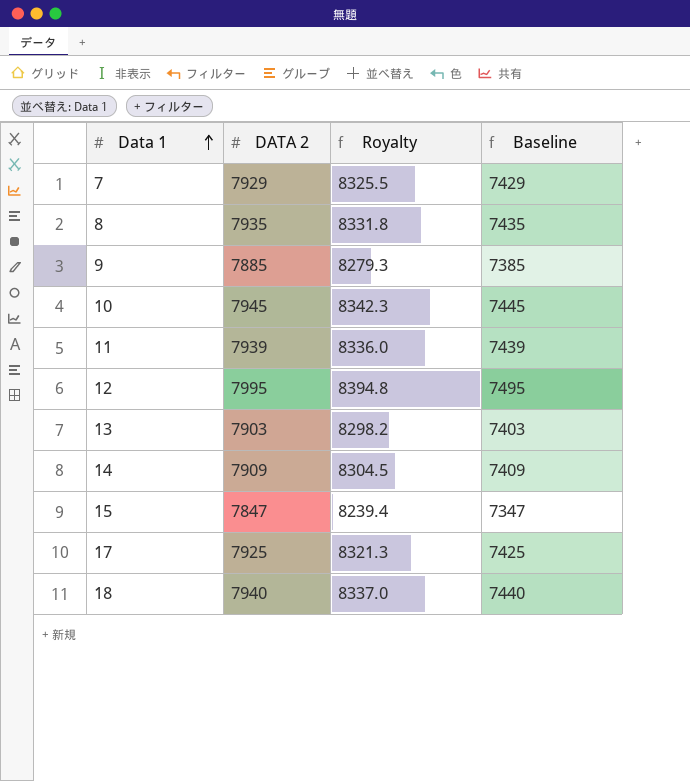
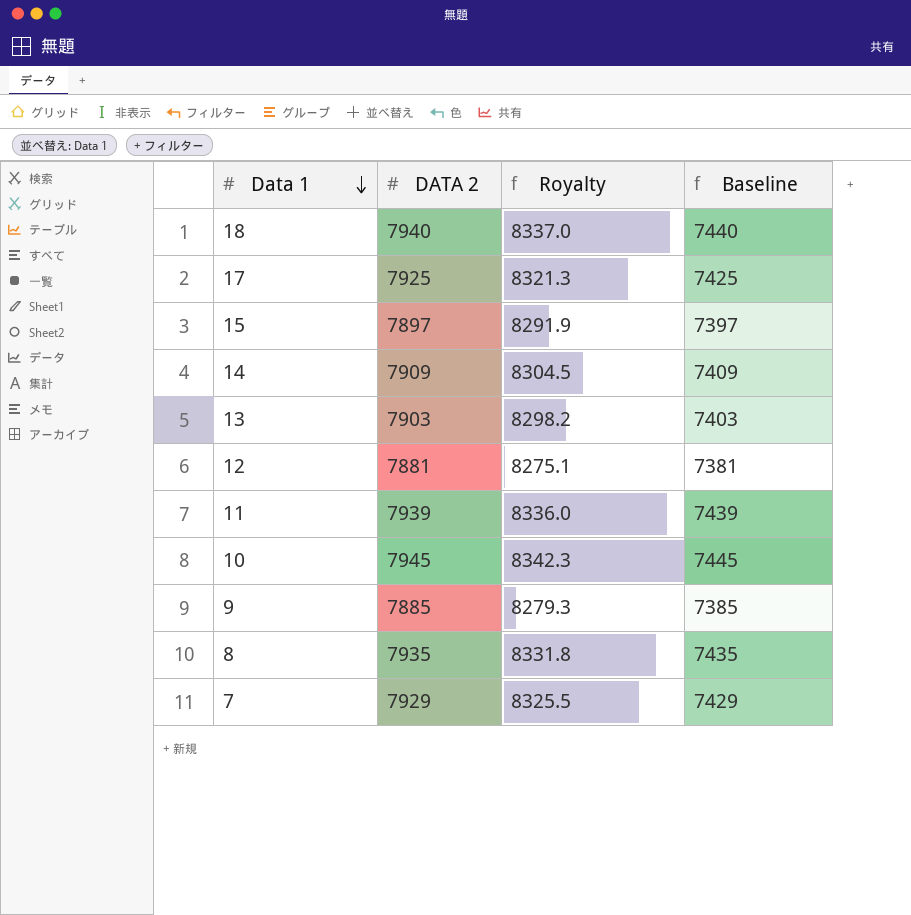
row order: Data 1 ascending -> Data 1 descending
15 | DATA 2: 7847 -> 7897
15 | Royalty: 8239.4 -> 8291.9
15 | Baseline: 7347 -> 7397
12 | DATA 2: 7995 -> 7881
12 | Royalty: 8394.8 -> 8275.1
12 | Baseline: 7495 -> 7381

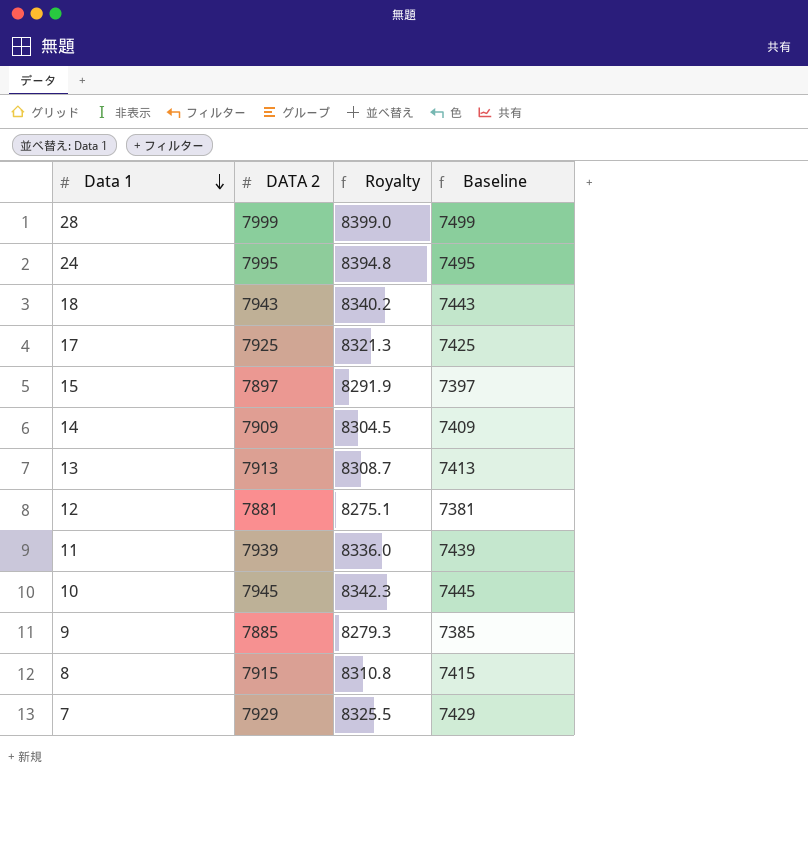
row 28: none -> 7999 | 8399.0 | 7499
row 24: none -> 7995 | 8394.8 | 7495
18 | DATA 2: 7940 -> 7943
18 | Royalty: 8337.0 -> 8340.2
18 | Baseline: 7440 -> 7443
13 | DATA 2: 7903 -> 7913
13 | Royalty: 8298.2 -> 8308.7
13 | Baseline: 7403 -> 7413
8 | DATA 2: 7935 -> 7915
8 | Royalty: 8331.8 -> 8310.8
8 | Baseline: 7435 -> 7415

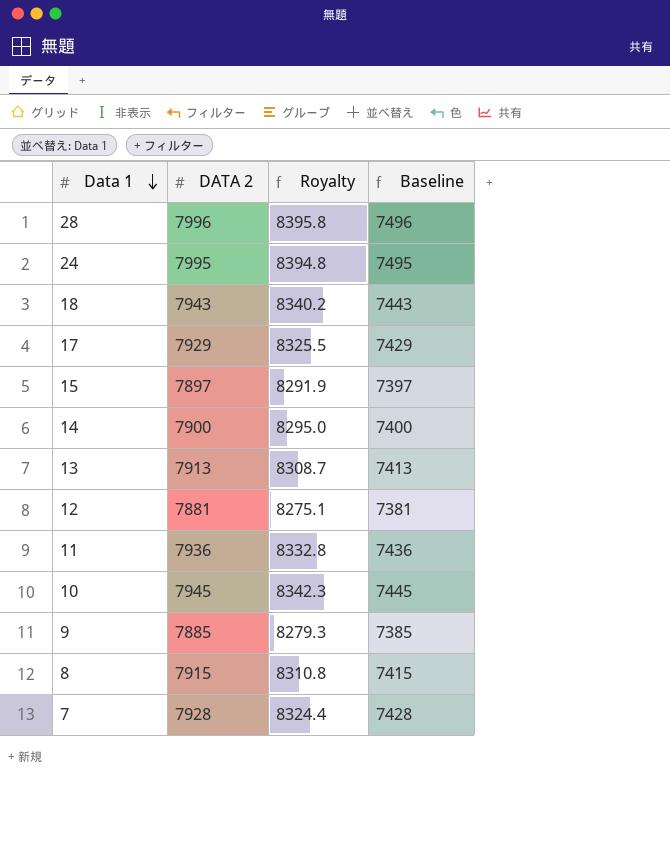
28 | DATA 2: 7999 -> 7996
28 | Royalty: 8399.0 -> 8395.8
28 | Baseline: 7499 -> 7496
17 | DATA 2: 7925 -> 7929
17 | Royalty: 8321.3 -> 8325.5
17 | Baseline: 7425 -> 7429
14 | DATA 2: 7909 -> 7900
14 | Royalty: 8304.5 -> 8295.0
14 | Baseline: 7409 -> 7400
11 | DATA 2: 7939 -> 7936
11 | Royalty: 8336.0 -> 8332.8
11 | Baseline: 7439 -> 7436
7 | DATA 2: 7929 -> 7928
7 | Royalty: 8325.5 -> 8324.4
7 | Baseline: 7429 -> 7428

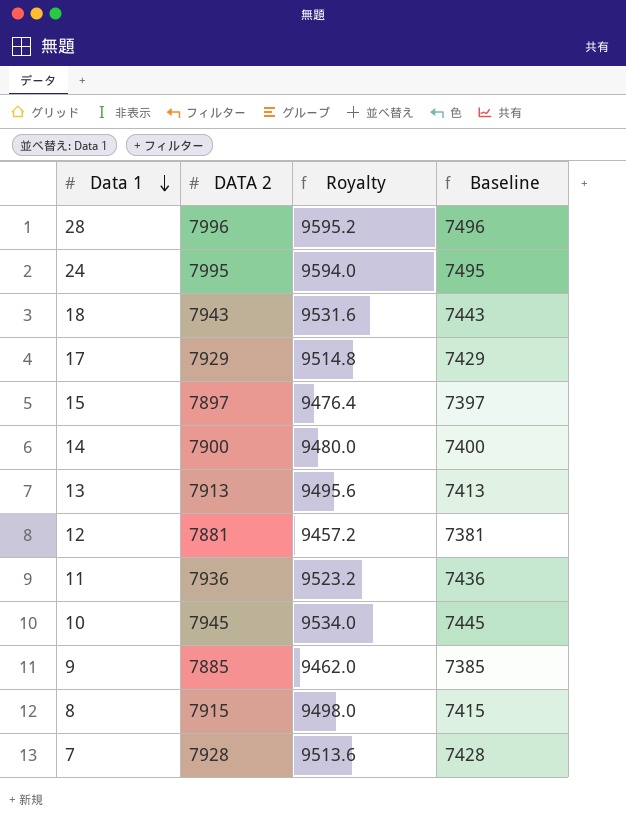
column Royalty | formula: [DATA 2] * 1.05 -> [DATA 2] * 1.2

